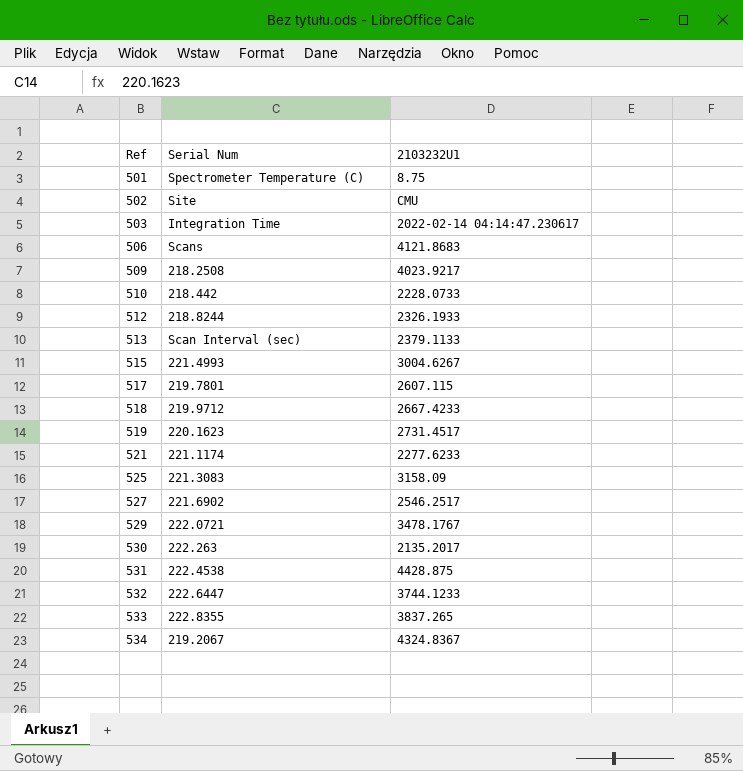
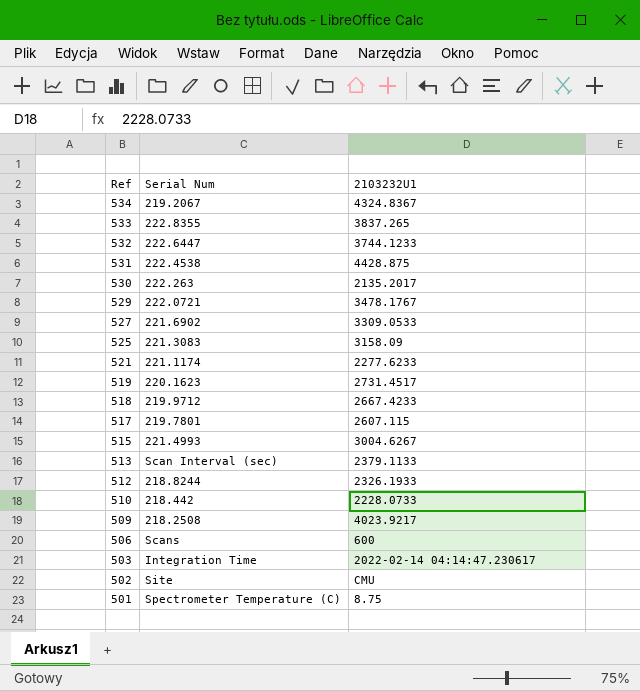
row order: Ref ascending -> Ref descending
527 | 2103232U1: 2546.2517 -> 3309.0533
506 | 2103232U1: 4121.8683 -> 600

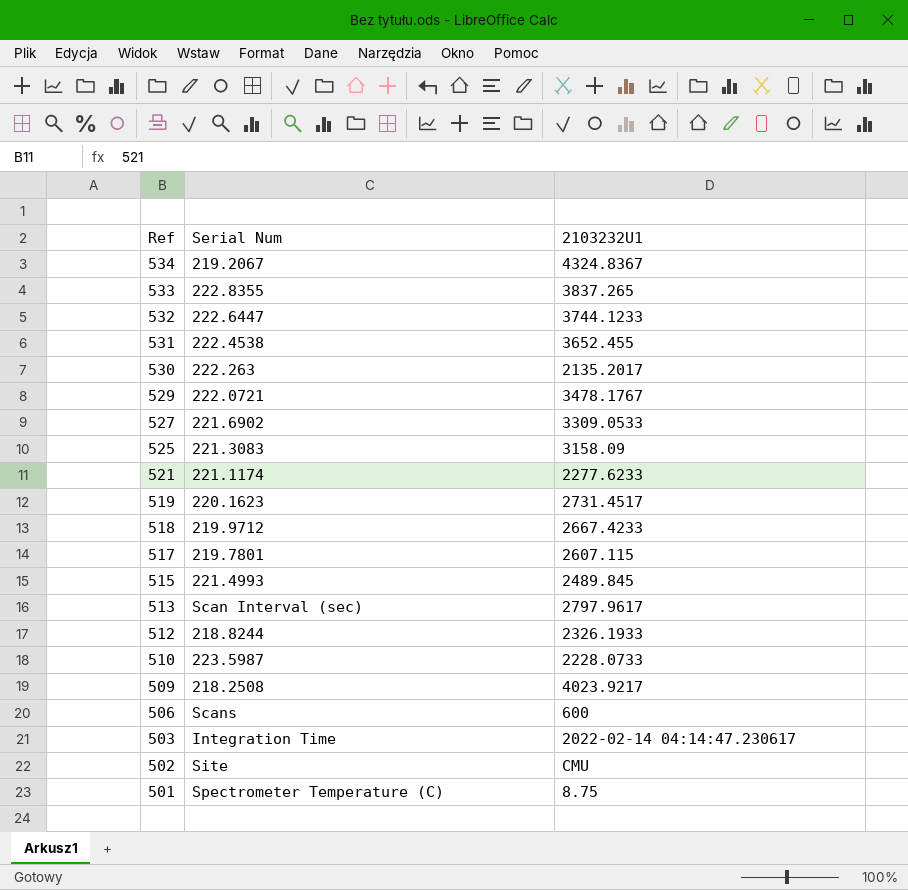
531 | 2103232U1: 4428.875 -> 3652.455
515 | 2103232U1: 3004.6267 -> 2489.845
513 | 2103232U1: 2379.1133 -> 2797.9617
510 | Serial Num: 218.442 -> 223.5987

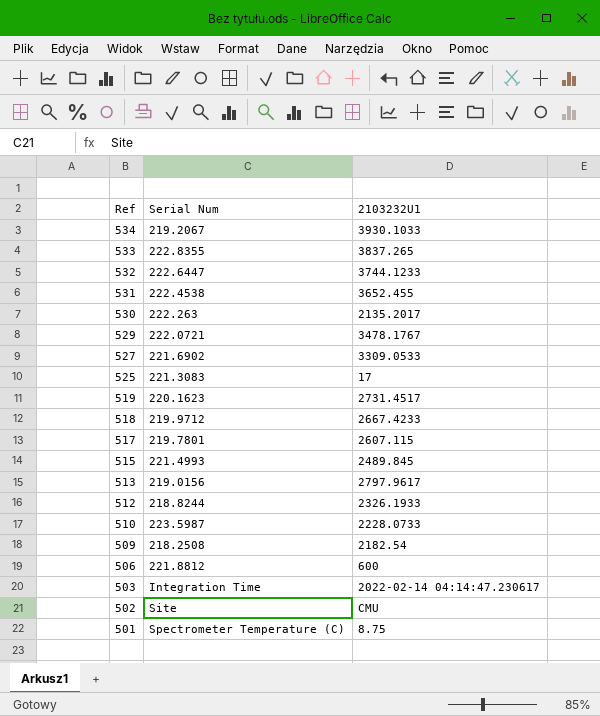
row 521: 221.1174 | 2277.6233 -> none
534 | 2103232U1: 4324.8367 -> 3930.1033
525 | 2103232U1: 3158.09 -> 17
513 | Serial Num: Scan Interval (sec) -> 219.0156
509 | 2103232U1: 4023.9217 -> 2182.54
506 | Serial Num: Scans -> 221.8812

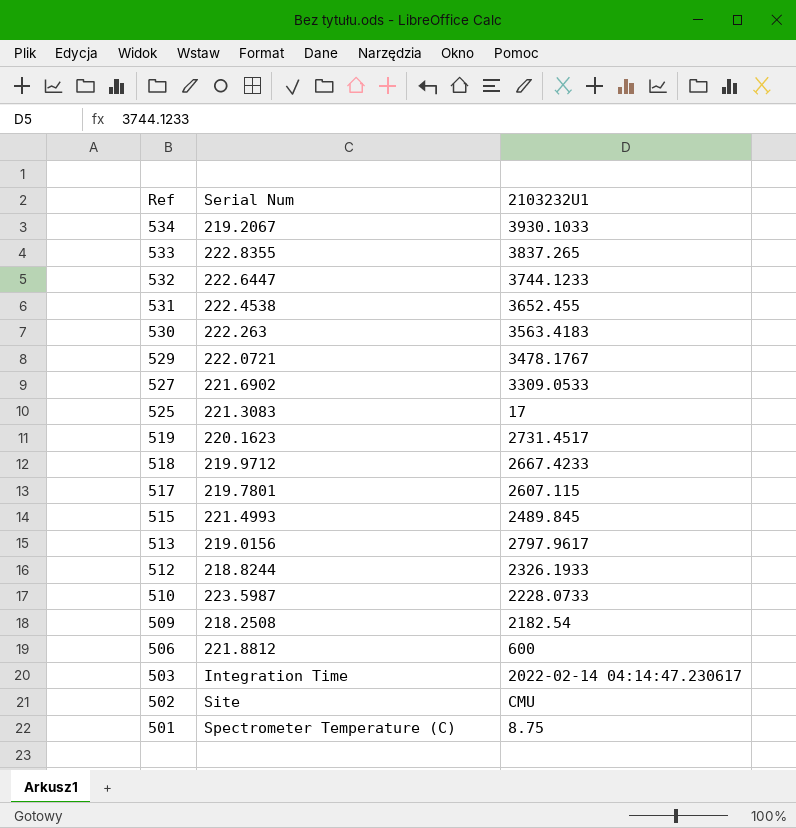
530 | 2103232U1: 2135.2017 -> 3563.4183

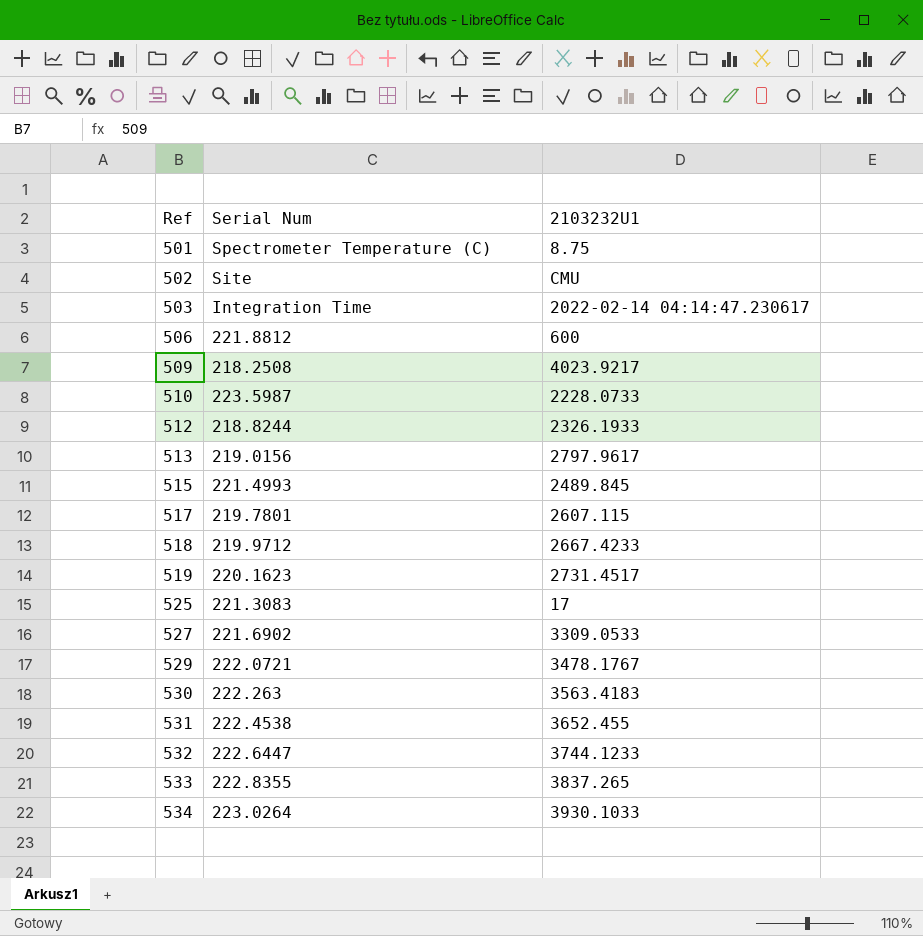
row order: Ref descending -> Ref ascending
509 | 2103232U1: 2182.54 -> 4023.9217
534 | Serial Num: 219.2067 -> 223.0264

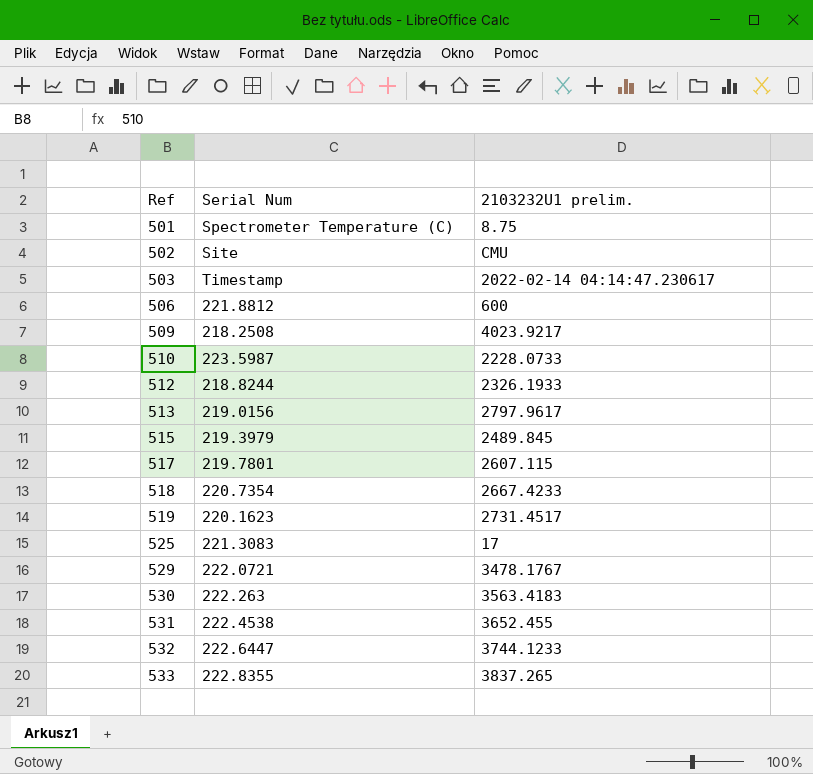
column name: 2103232U1 -> 2103232U1 prelim.
row 527: 221.6902 | 3309.0533 -> none
row 534: 223.0264 | 3930.1033 -> none
503 | Serial Num: Integration Time -> Timestamp
515 | Serial Num: 221.4993 -> 219.3979
518 | Serial Num: 219.9712 -> 220.7354

